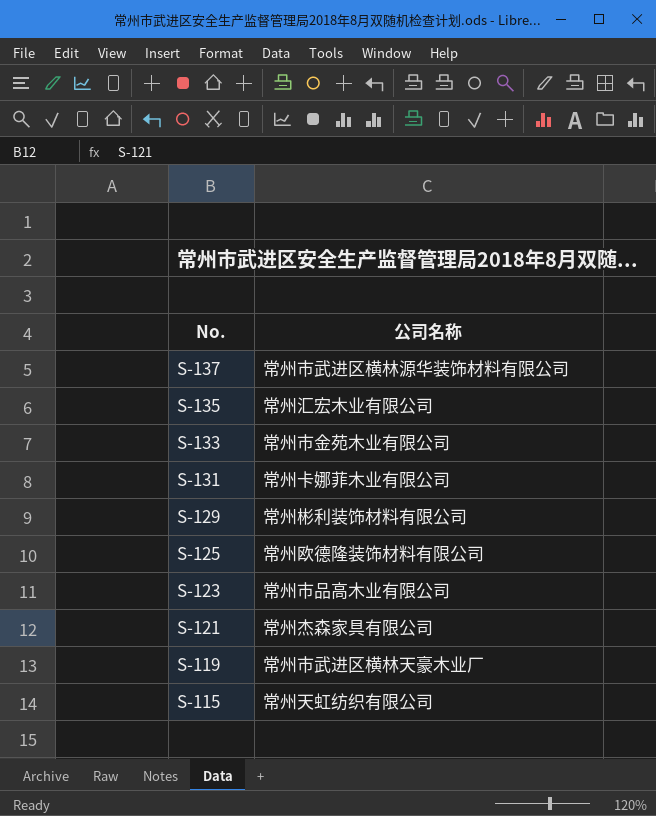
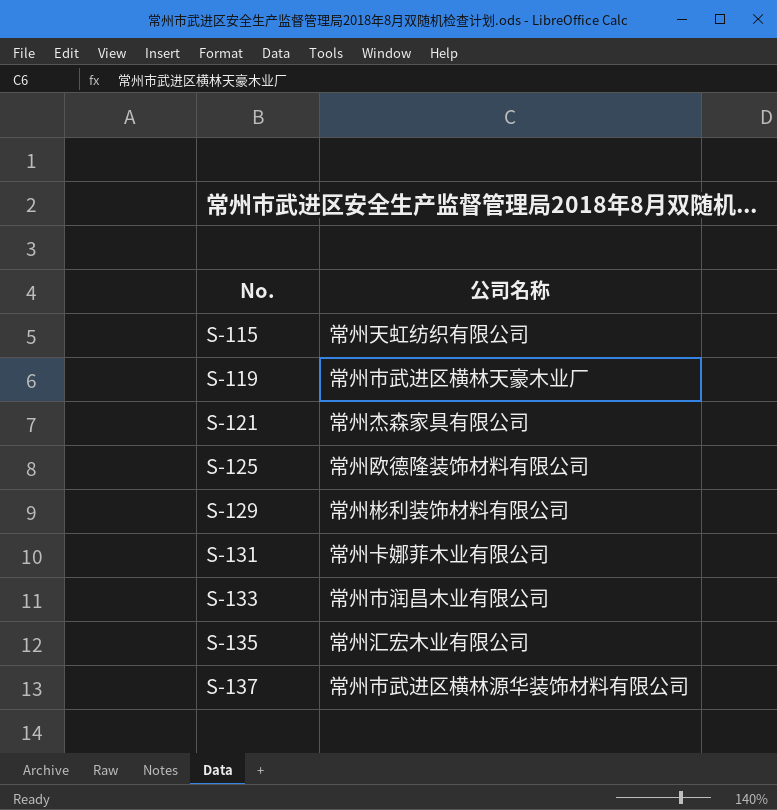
row order: No. descending -> No. ascending
row S-123: 常州市品高木业有限公司 -> none
S-133 | 公司名称: 常州市金苑木业有限公司 -> 常州市润昌木业有限公司

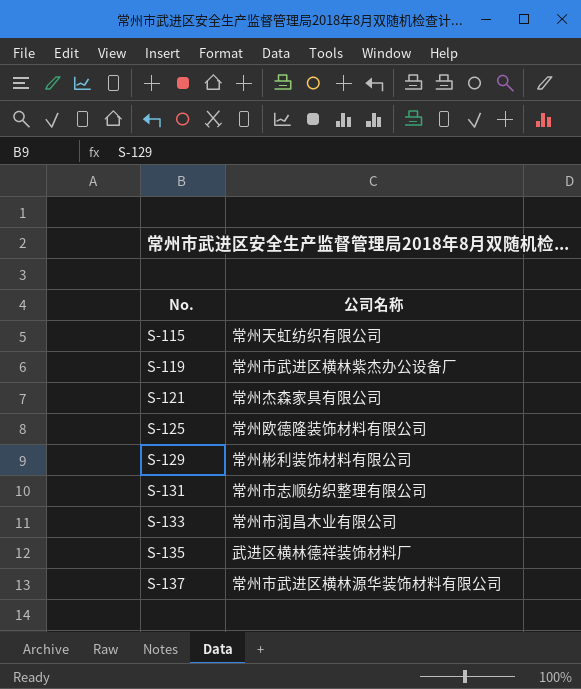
S-119 | 公司名称: 常州市武进区横林天豪木业厂 -> 常州市武进区横林紫杰办公设备厂
S-131 | 公司名称: 常州卡娜菲木业有限公司 -> 常州市志顺纺织整理有限公司
S-135 | 公司名称: 常州汇宏木业有限公司 -> 武进区横林德祥装饰材料厂

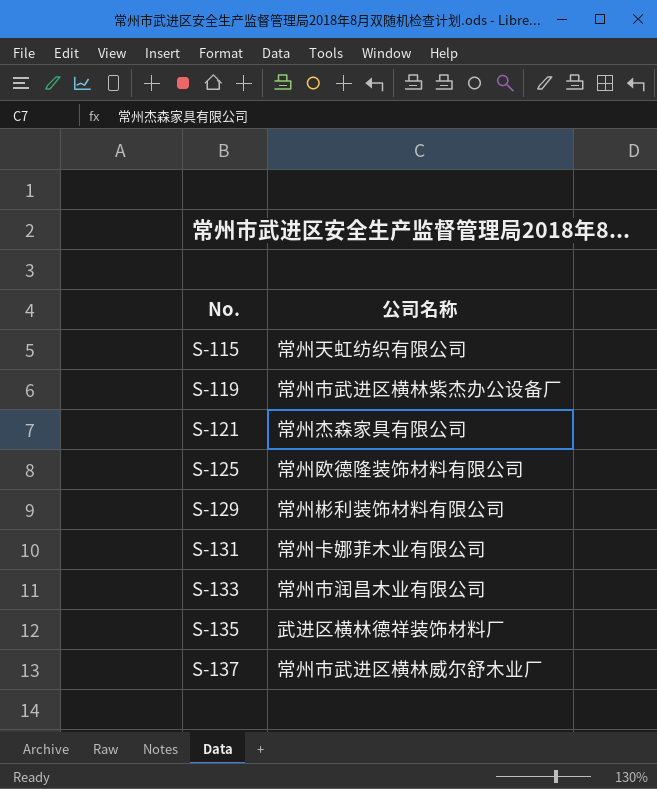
S-131 | 公司名称: 常州市志顺纺织整理有限公司 -> 常州卡娜菲木业有限公司
S-137 | 公司名称: 常州市武进区横林源华装饰材料有限公司 -> 常州市武进区横林威尔舒木业厂

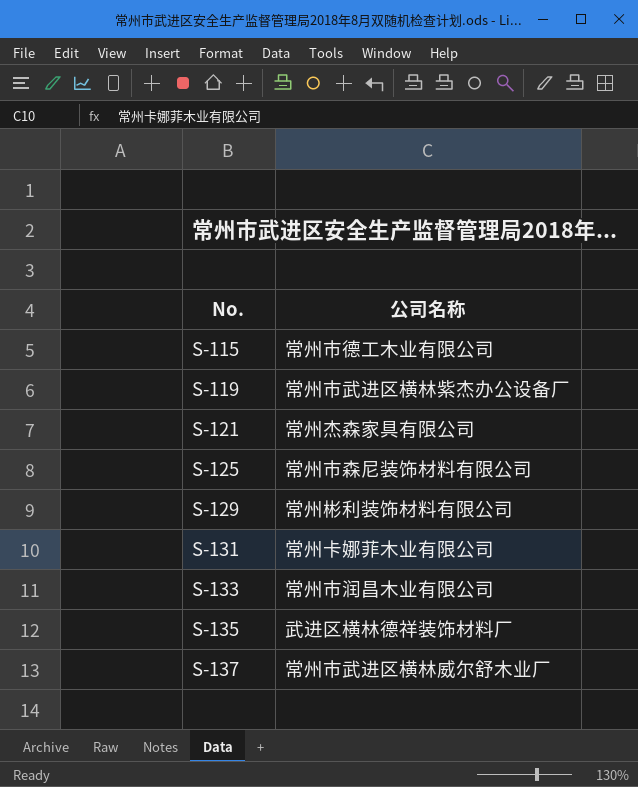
S-115 | 公司名称: 常州天虹纺织有限公司 -> 常州市德工木业有限公司
S-125 | 公司名称: 常州欧德隆装饰材料有限公司 -> 常州市森尼装饰材料有限公司

